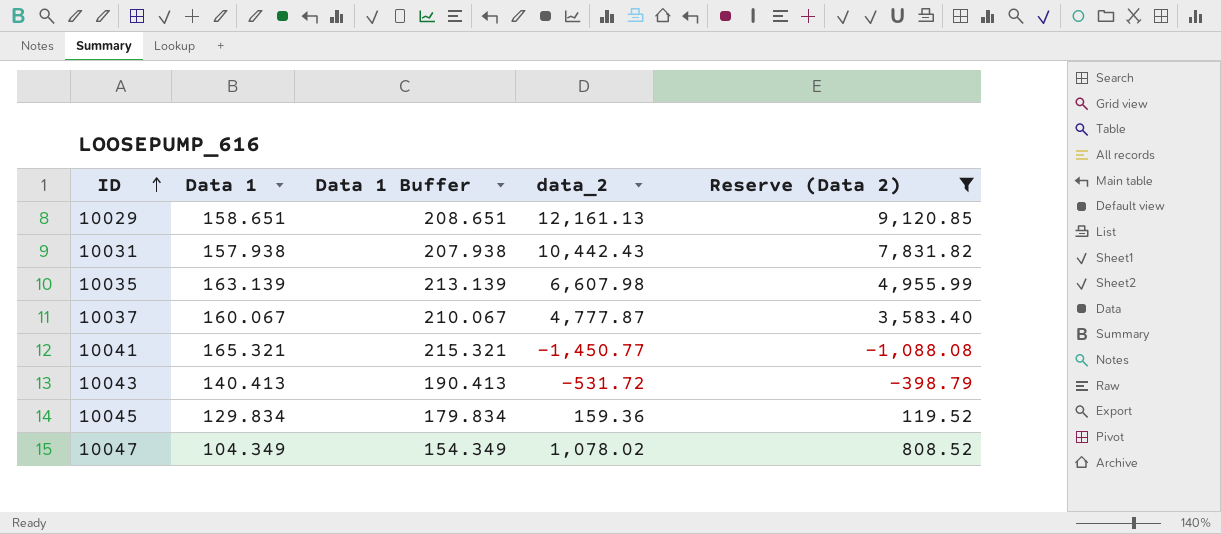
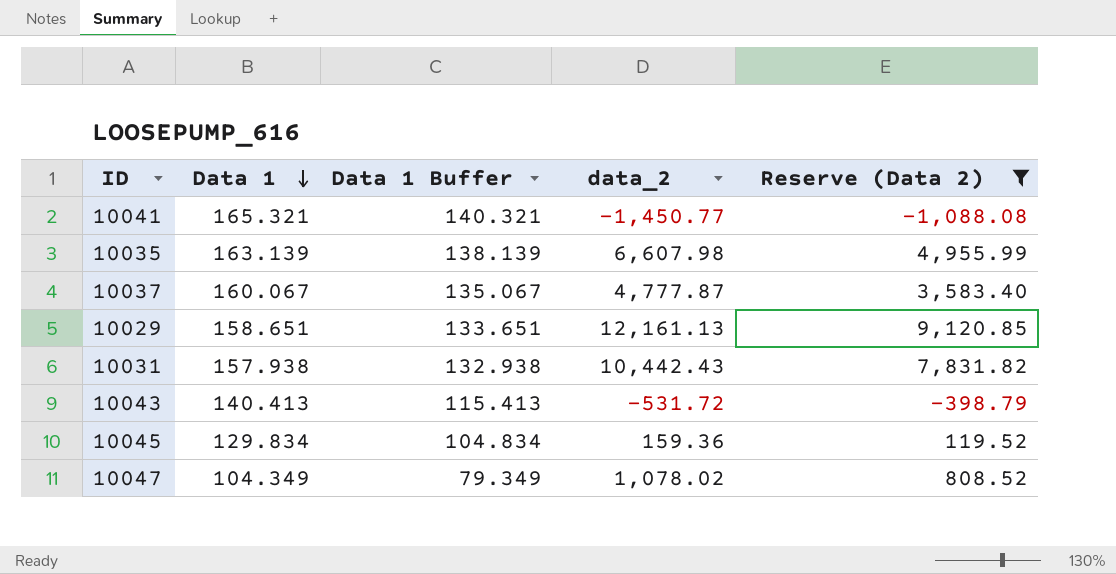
row order: ID ascending -> Data 1 descending
column Data 1 Buffer | formula: [Data 1] + 50 -> [Data 1] - 25

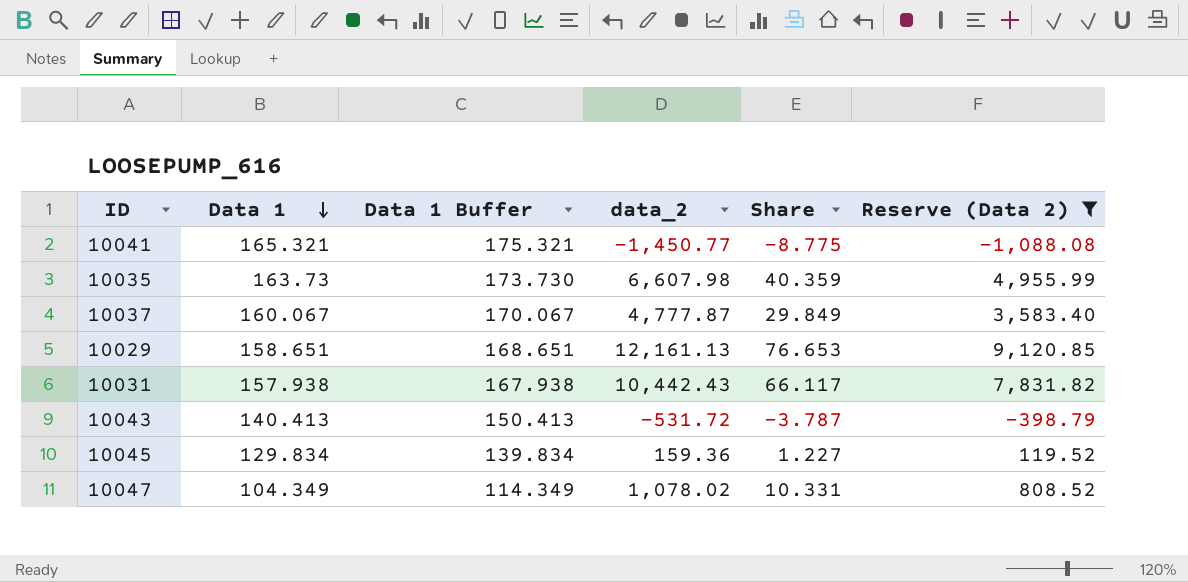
column Data 1 Buffer | formula: [Data 1] - 25 -> [Data 1] + 10
column Share | formula: none -> [data_2] / [Data 1]
10035 | Data 1: 163.139 -> 163.73

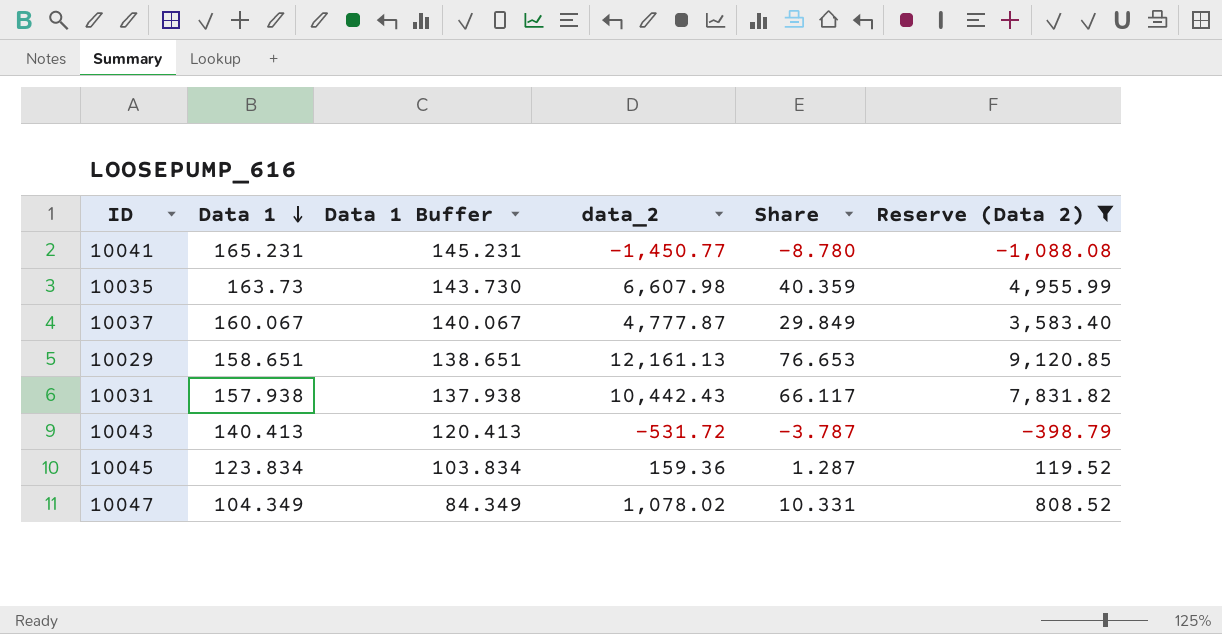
column Data 1 Buffer | formula: [Data 1] + 10 -> [Data 1] - 20
10041 | Data 1: 165.321 -> 165.231
10041 | Share: -8.775 -> -8.780
10045 | Data 1: 129.834 -> 123.834
10045 | Share: 1.227 -> 1.287

